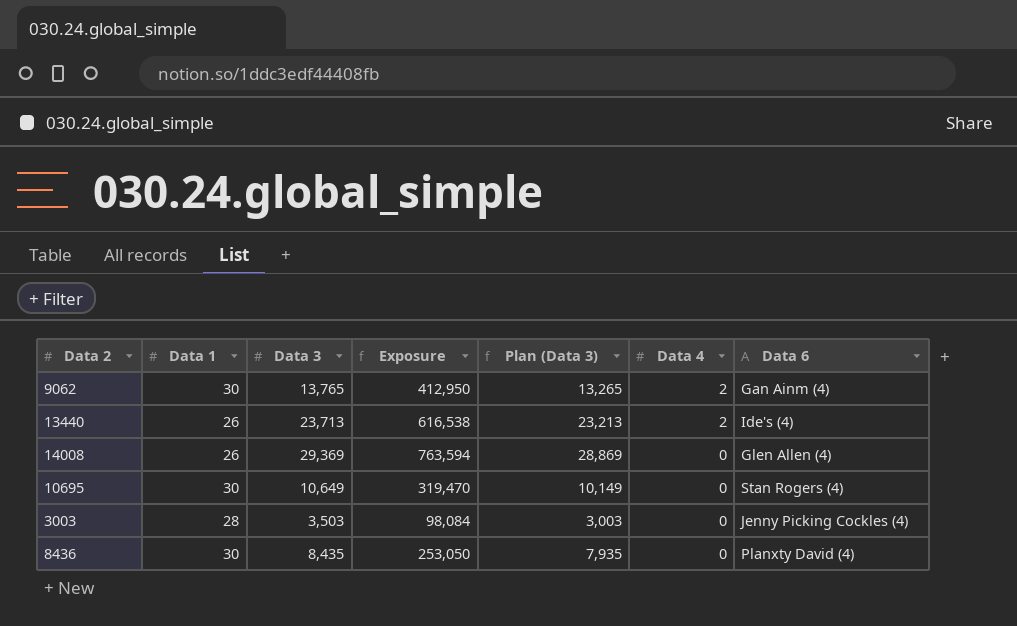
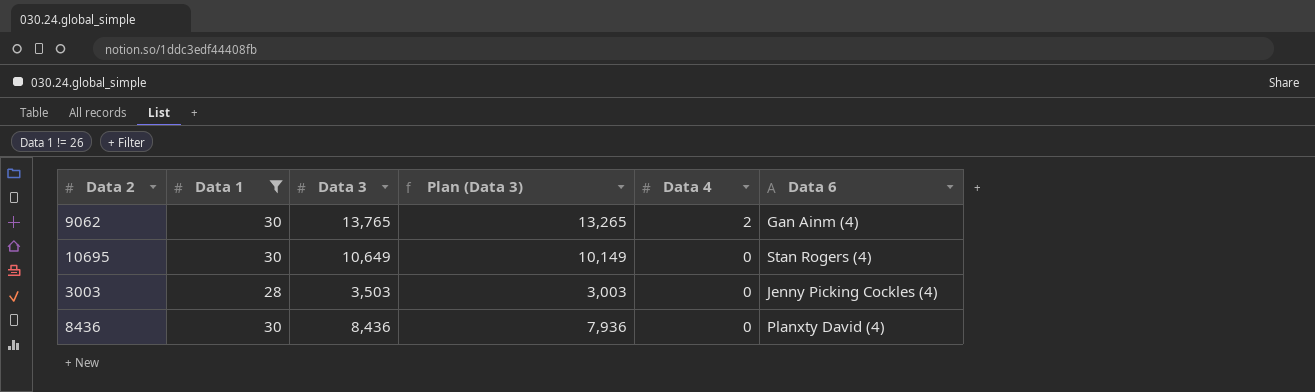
filter: none -> Data 1 != 26
column Exposure | formula: [Data 1] * [Data 3] -> none
8436 | Data 3: 8,435 -> 8,436
8436 | Plan (Data 3): 7,935 -> 7,936

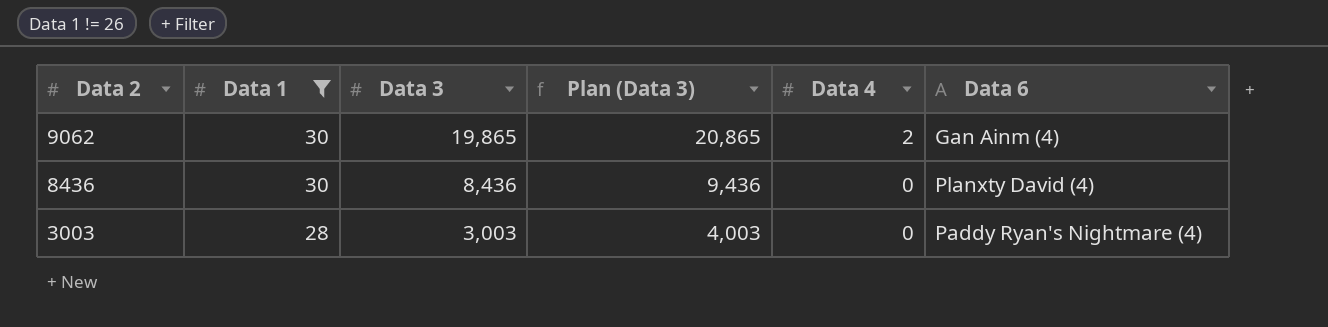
row order: Data 4 descending -> Data 2 descending
column Plan (Data 3) | formula: [Data 3] - 500 -> [Data 3] + 1000
row 10695: 30 | 10,649 | 10,149 | 0 | Stan Rogers (4) -> none
9062 | Data 3: 13,765 -> 19,865
3003 | Data 3: 3,503 -> 3,003
3003 | Data 6: Jenny Picking Cockles (4) -> Paddy Ryan's Nightmare (4)

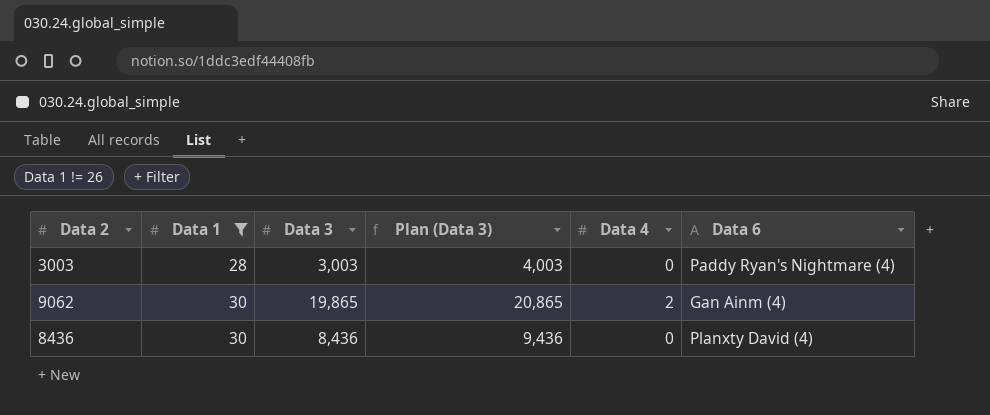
row order: Data 2 descending -> Data 1 ascending

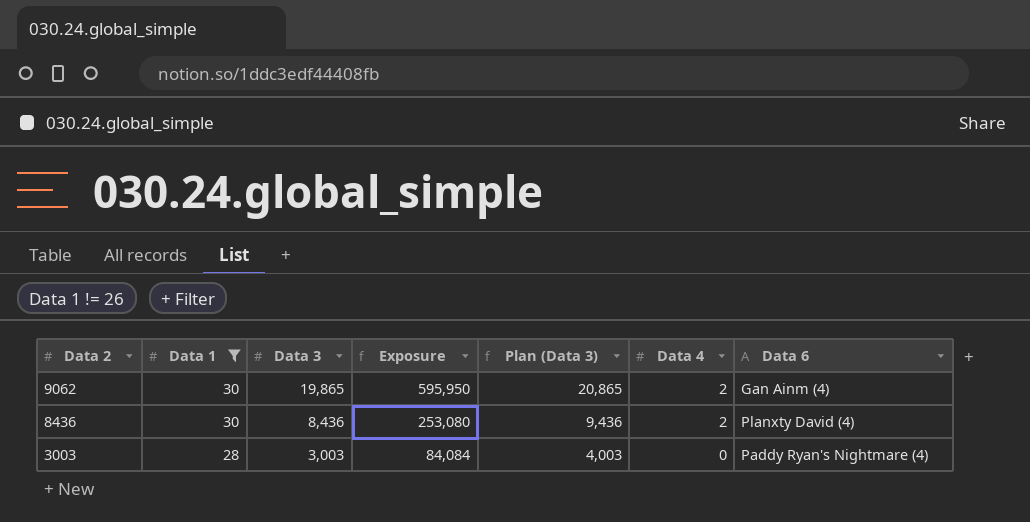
row order: Data 1 ascending -> Data 2 descending
column Exposure | formula: none -> [Data 1] * [Data 3]
8436 | Data 4: 0 -> 2

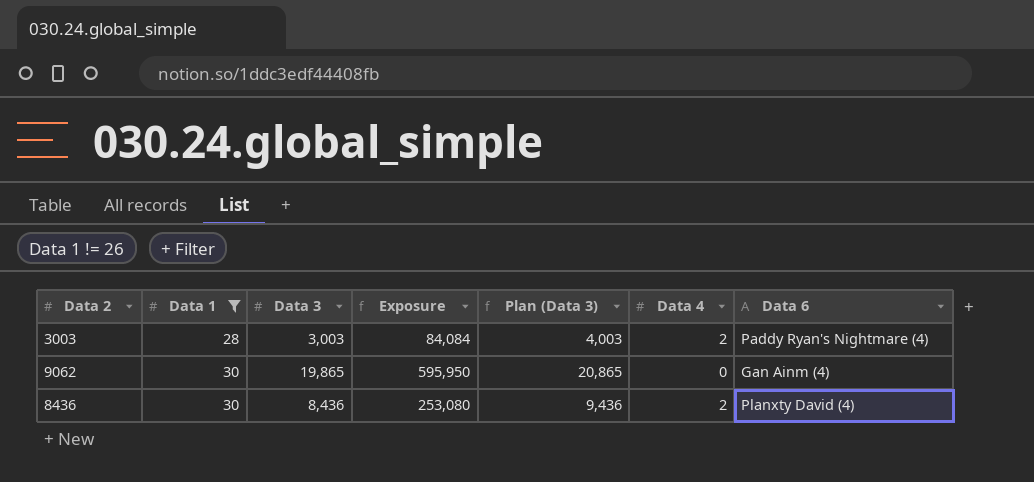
row order: Data 2 descending -> Data 1 ascending
3003 | Data 4: 0 -> 2
9062 | Data 4: 2 -> 0

